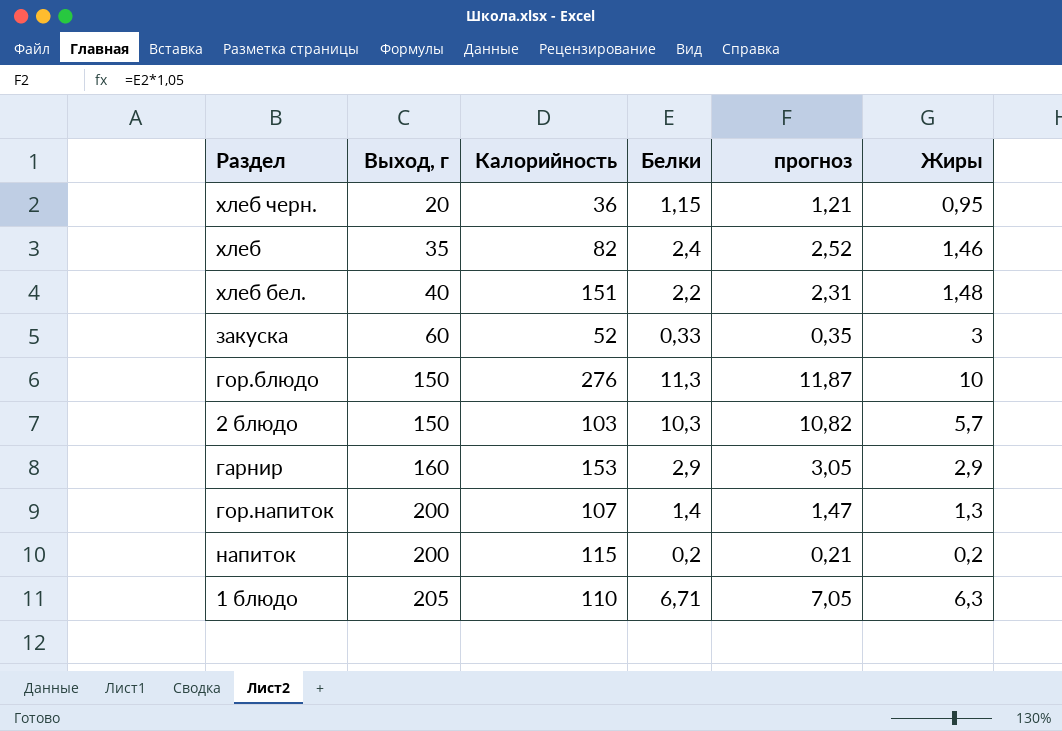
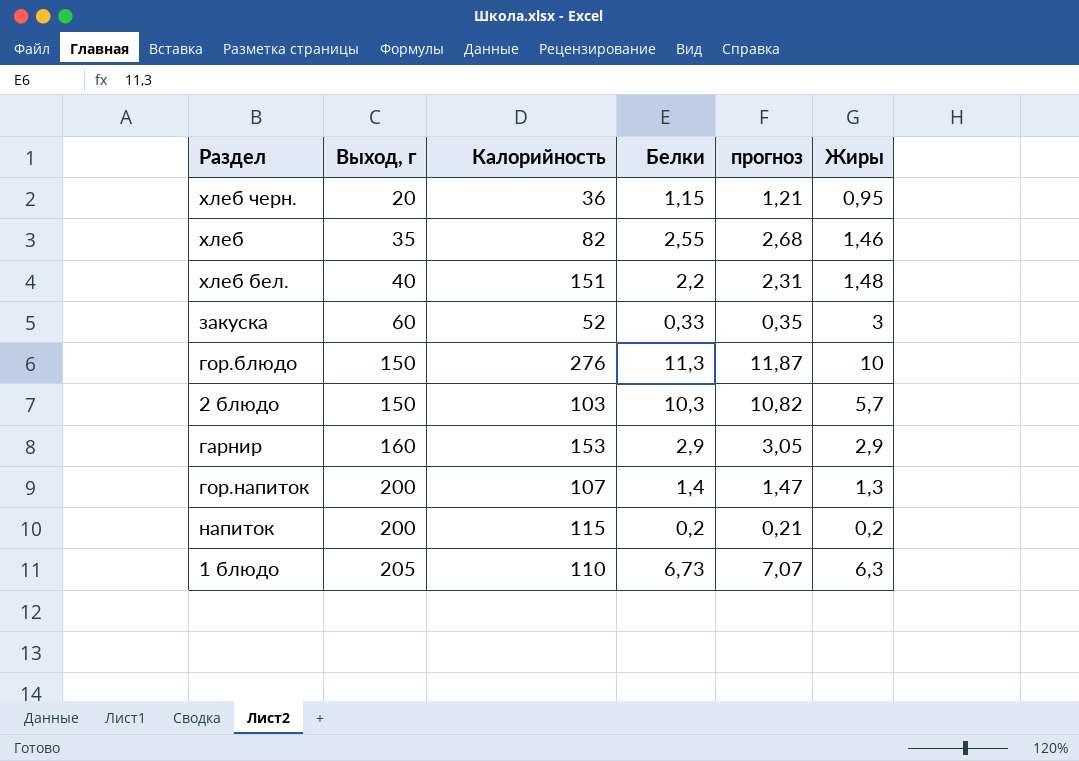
хлеб | Белки: 2,4 -> 2,55
хлеб | прогноз: 2,52 -> 2,68
1 блюдо | Белки: 6,71 -> 6,73
1 блюдо | прогноз: 7,05 -> 7,07

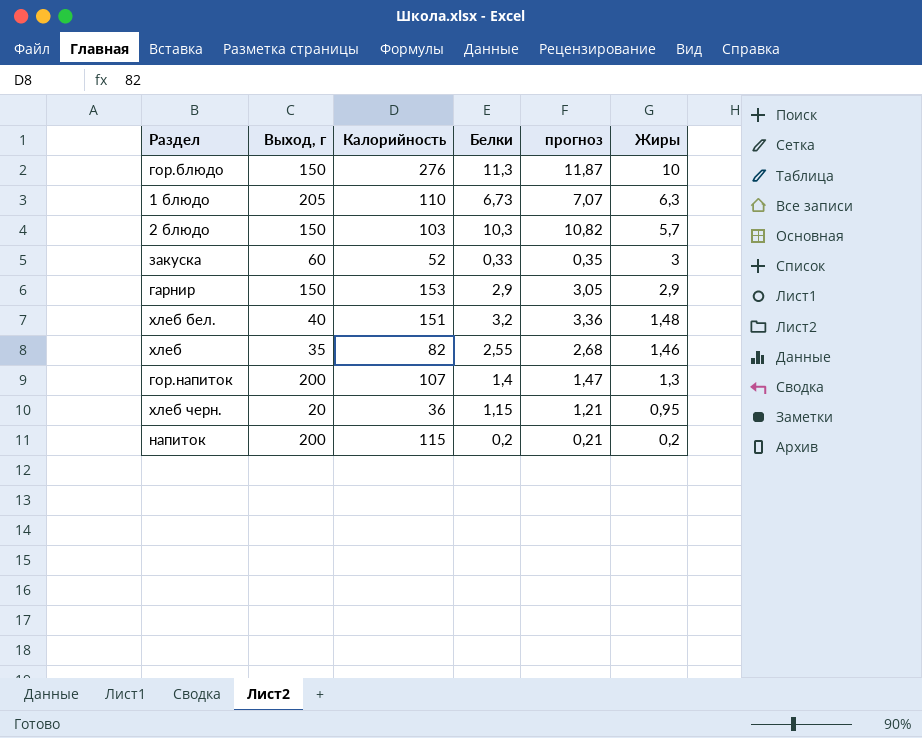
row order: Выход, г ascending -> Жиры descending
гарнир | Выход, г: 160 -> 150
хлеб бел. | Белки: 2,2 -> 3,2
хлеб бел. | прогноз: 2,31 -> 3,36

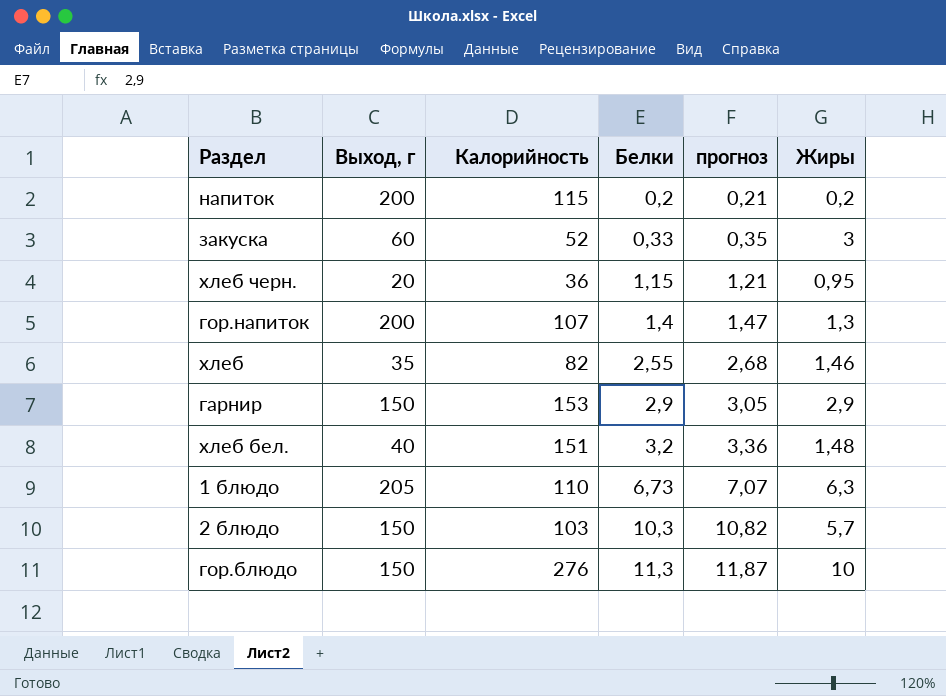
row order: Жиры descending -> Белки ascending

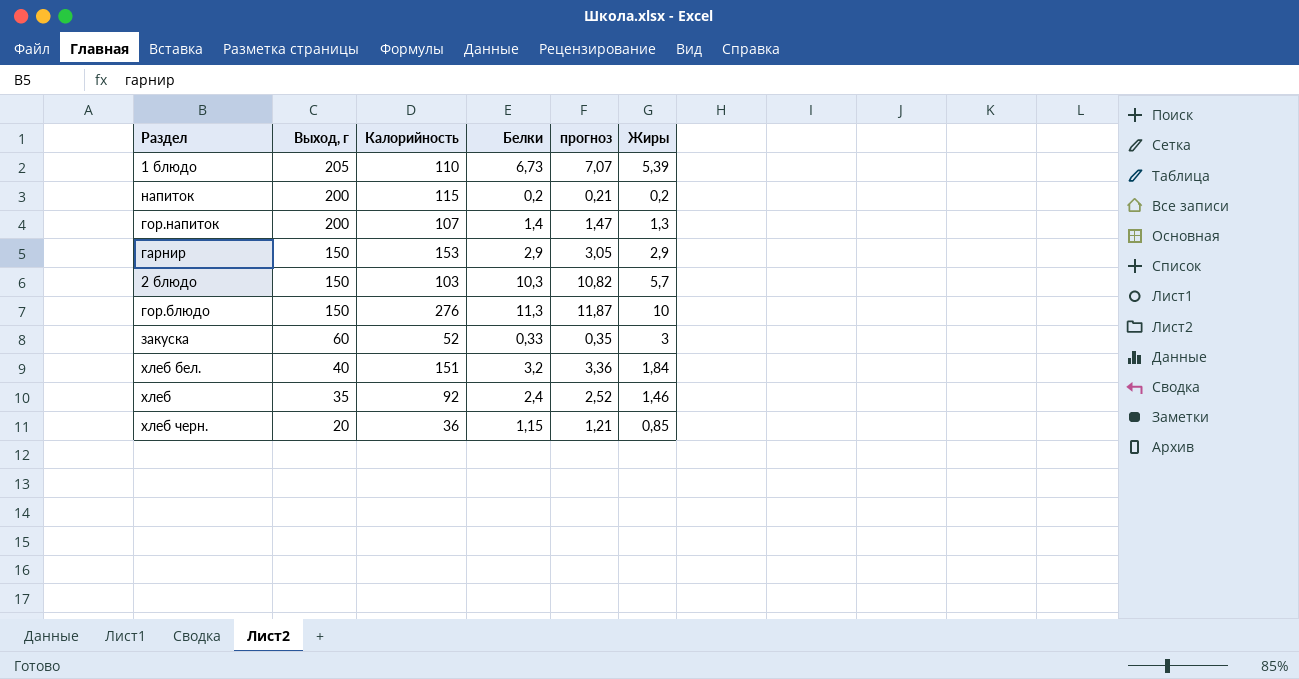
row order: Белки ascending -> Выход, г descending
1 блюдо | Жиры: 6,3 -> 5,39
хлеб бел. | Жиры: 1,48 -> 1,84
хлеб | Калорийность: 82 -> 92
хлеб | Белки: 2,55 -> 2,4
хлеб | прогноз: 2,68 -> 2,52
хлеб черн. | Жиры: 0,95 -> 0,85

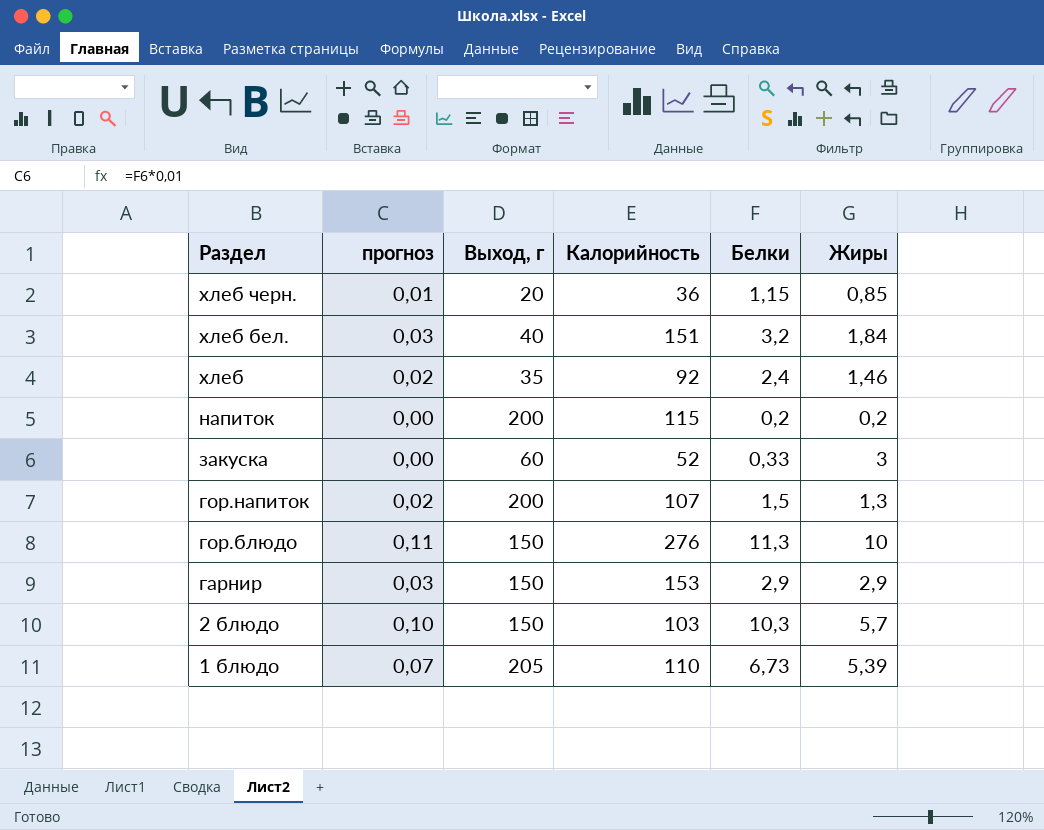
row order: Выход, г descending -> Раздел descending
column прогноз | formula: [Белки] * 1,05 -> [Белки] * 0,01
column прогноз | position: 5 -> 2
гор.напиток | Белки: 1,4 -> 1,5

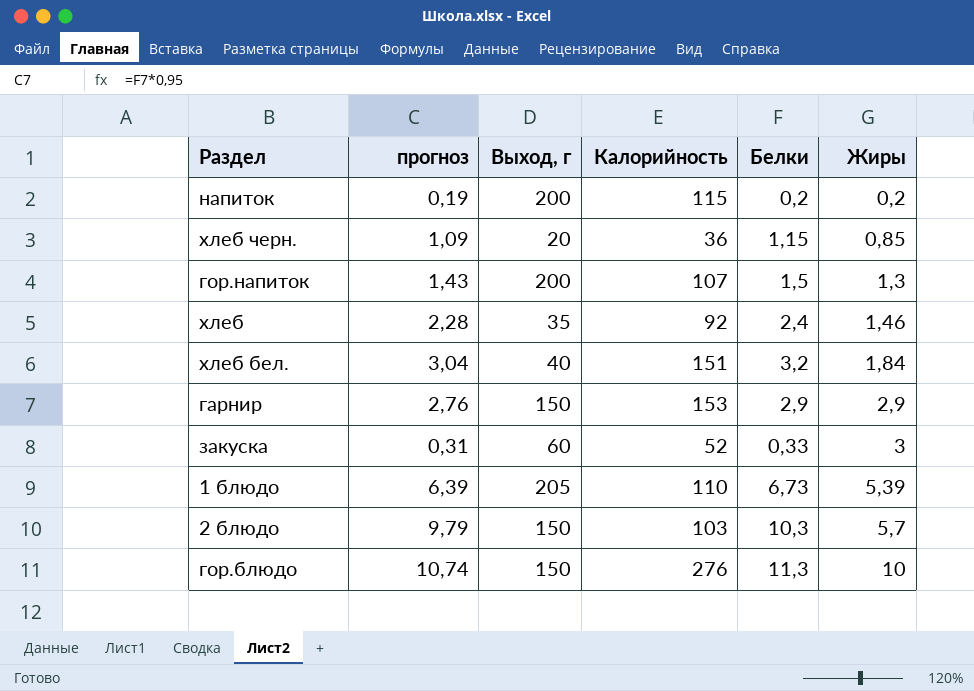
row order: Раздел descending -> Жиры ascending
column прогноз | formula: [Белки] * 0,01 -> [Белки] * 0,95

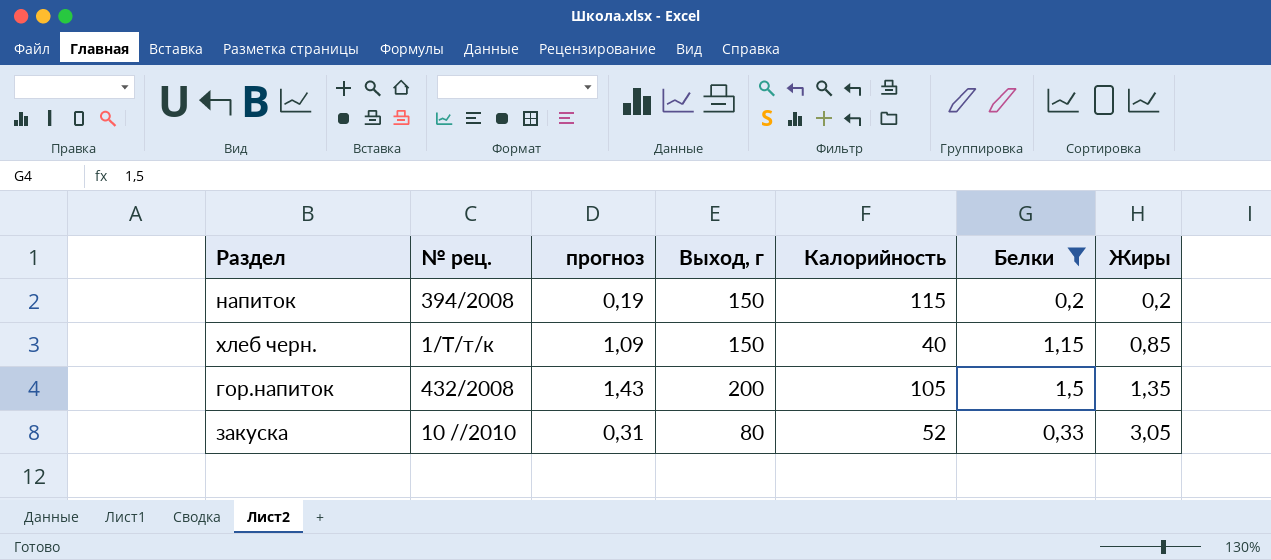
filter: none -> Белки <= 1,5
column № рец. | position: none -> 2
напиток | Выход, г: 200 -> 150
хлеб черн. | Выход, г: 20 -> 150
хлеб черн. | Калорийность: 36 -> 40
гор.напиток | Калорийность: 107 -> 105
гор.напиток | Жиры: 1,3 -> 1,35
закуска | Выход, г: 60 -> 80
закуска | Жиры: 3 -> 3,05

